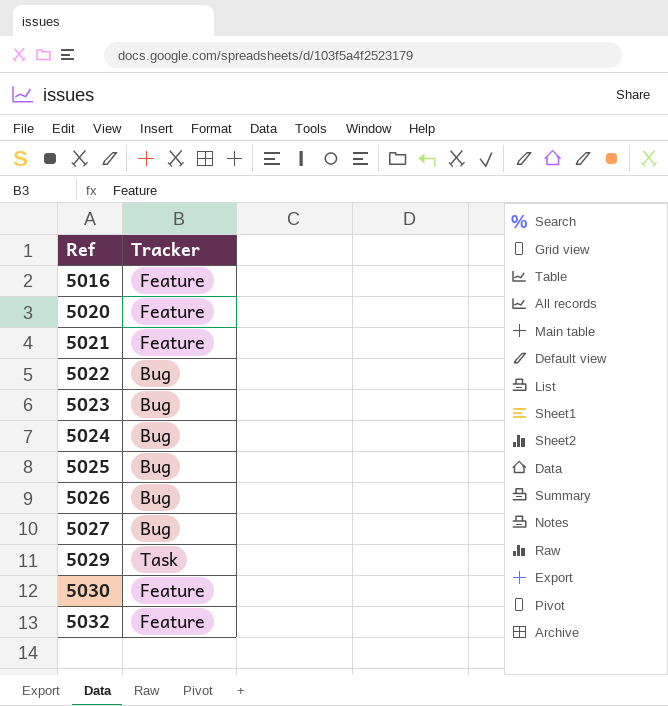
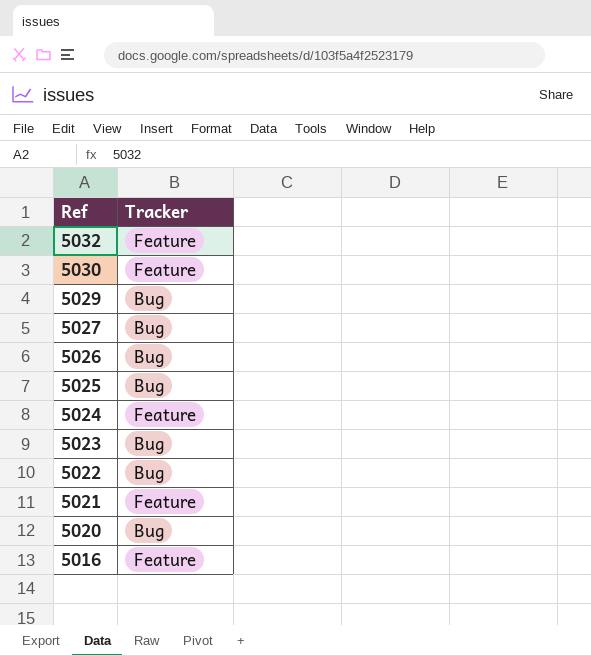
row order: Ref ascending -> Ref descending
5029 | Tracker: Task -> Bug
5024 | Tracker: Bug -> Feature
5020 | Tracker: Feature -> Bug

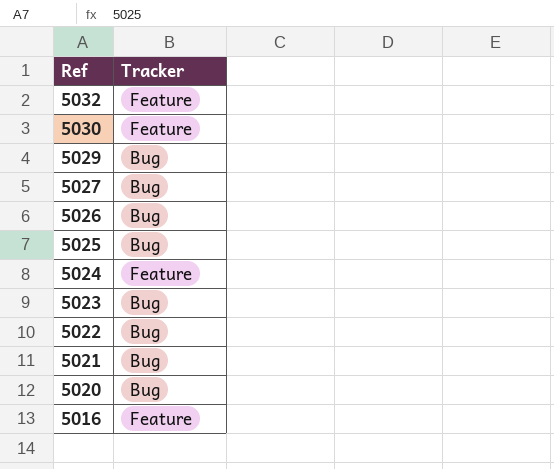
5021 | Tracker: Feature -> Bug

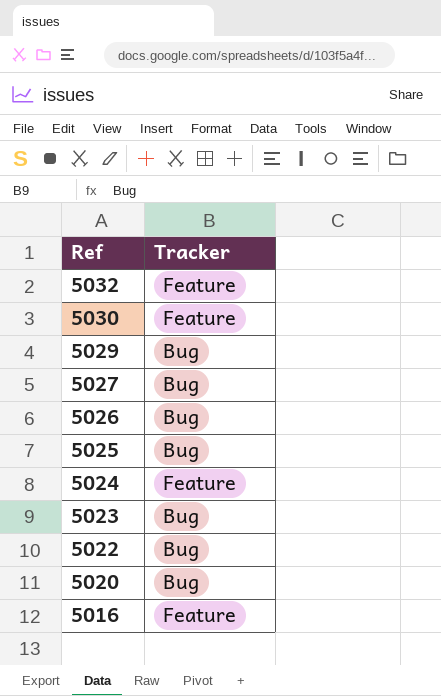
row 5021: Bug -> none

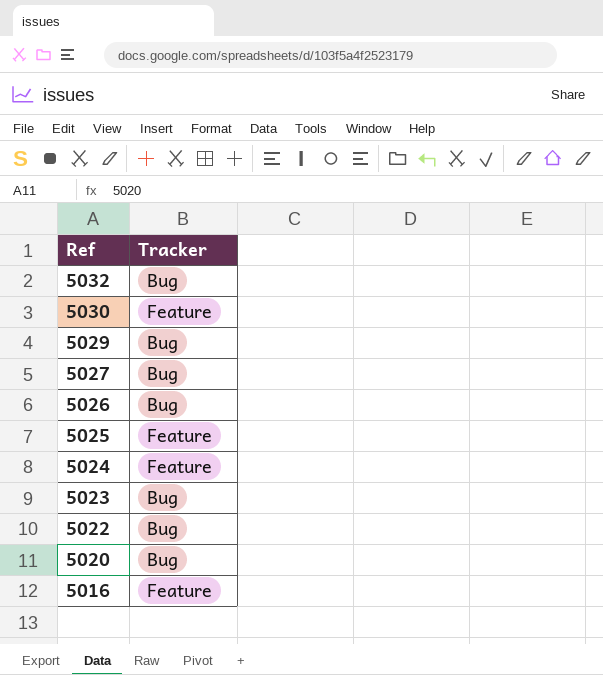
5032 | Tracker: Feature -> Bug
5025 | Tracker: Bug -> Feature

